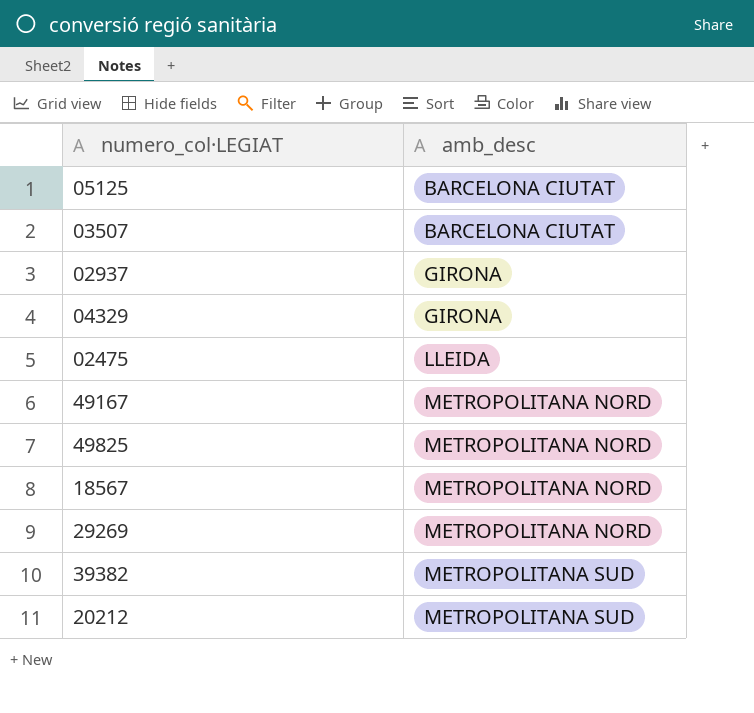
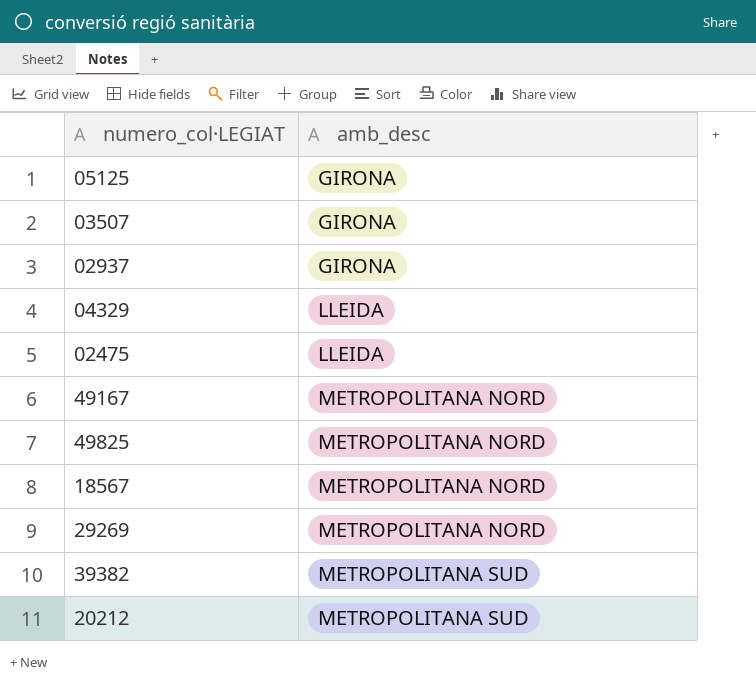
05125 | amb_desc: BARCELONA CIUTAT -> GIRONA
03507 | amb_desc: BARCELONA CIUTAT -> GIRONA
04329 | amb_desc: GIRONA -> LLEIDA

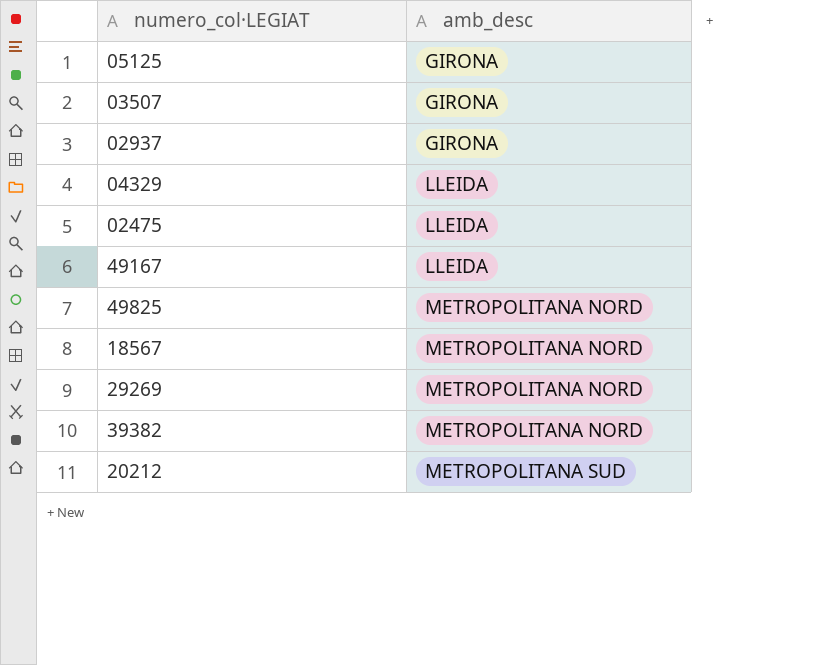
49167 | amb_desc: METROPOLITANA NORD -> LLEIDA
39382 | amb_desc: METROPOLITANA SUD -> METROPOLITANA NORD

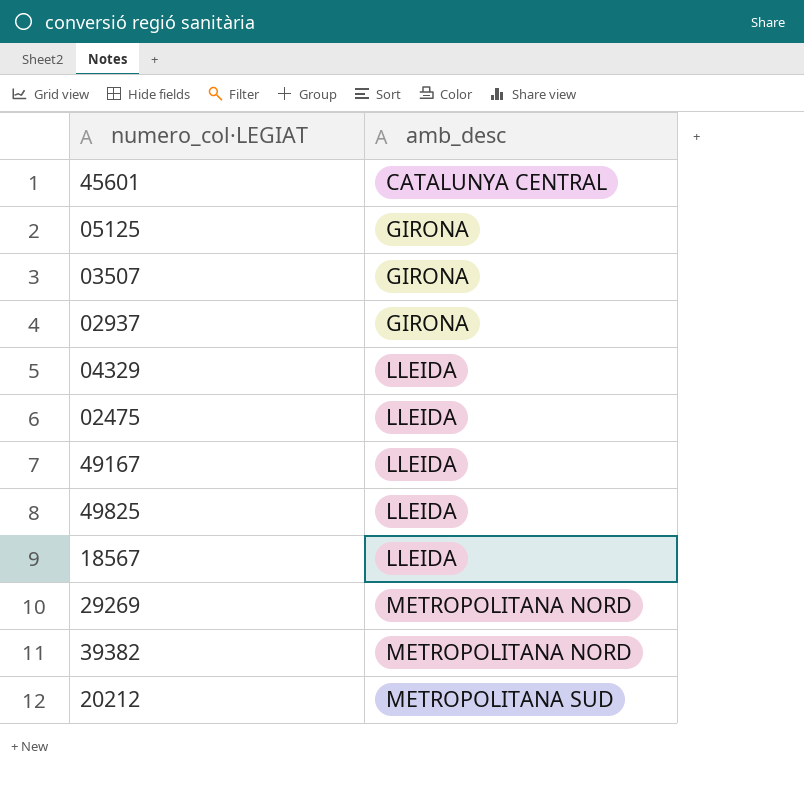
row 45601: none -> CATALUNYA CENTRAL
49825 | amb_desc: METROPOLITANA NORD -> LLEIDA
18567 | amb_desc: METROPOLITANA NORD -> LLEIDA

